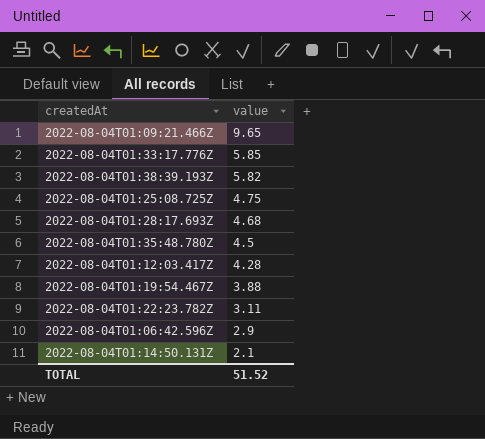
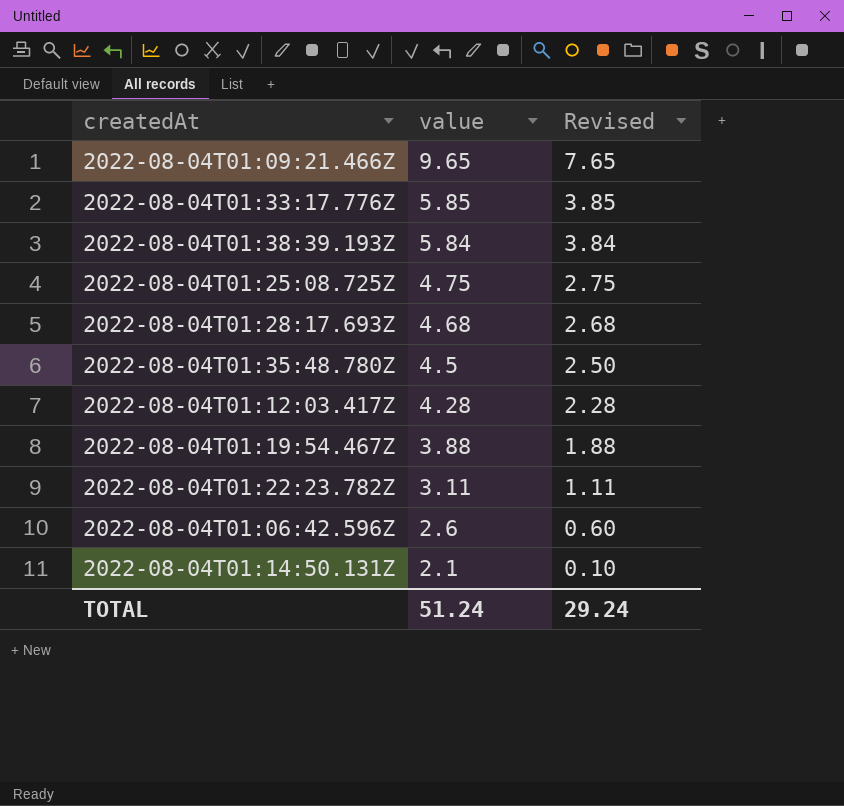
column Revised | formula: none -> [value] - 2
2022-08-04T01:38:39.193Z | value: 5.82 -> 5.84
2022-08-04T01:06:42.596Z | value: 2.9 -> 2.6
TOTAL | value: 51.52 -> 51.24

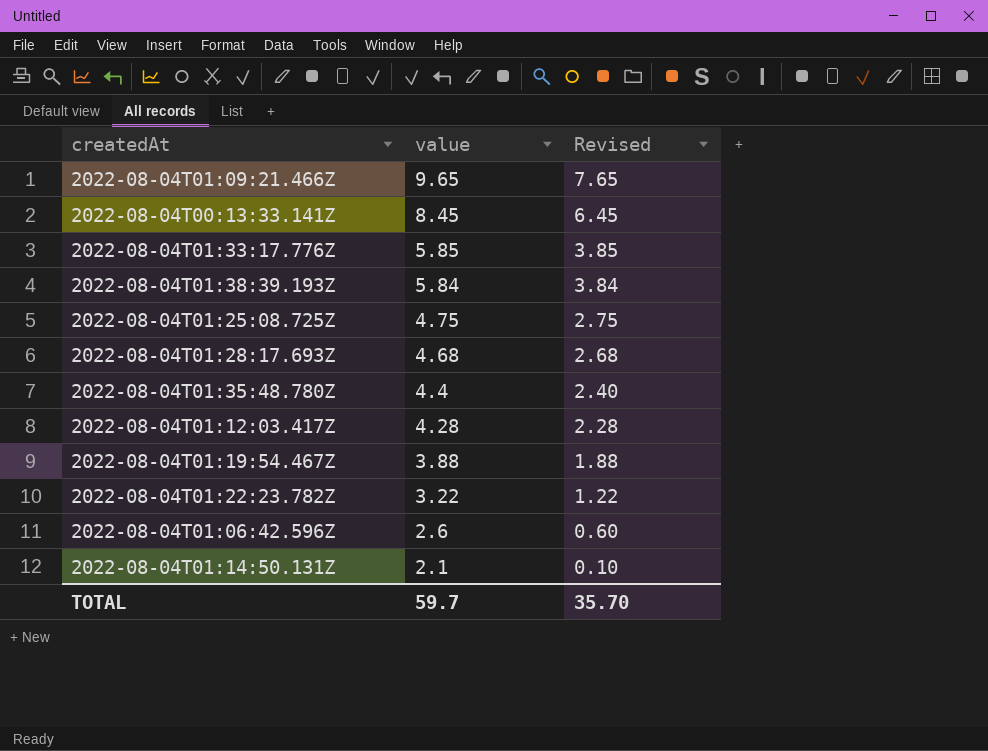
row 2022-08-04T00:13:33.141Z: none -> 8.45 | 6.45
2022-08-04T01:35:48.780Z | value: 4.5 -> 4.4
2022-08-04T01:35:48.780Z | Revised: 2.50 -> 2.40
2022-08-04T01:22:23.782Z | value: 3.11 -> 3.22
2022-08-04T01:22:23.782Z | Revised: 1.11 -> 1.22
TOTAL | value: 51.24 -> 59.7
TOTAL | Revised: 29.24 -> 35.70

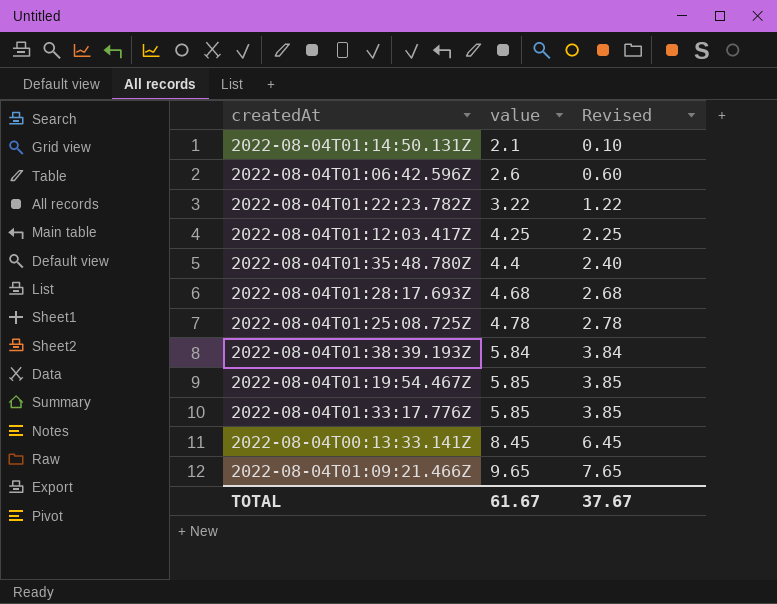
row order: value descending -> value ascending
2022-08-04T01:12:03.417Z | value: 4.28 -> 4.25
2022-08-04T01:12:03.417Z | Revised: 2.28 -> 2.25
2022-08-04T01:25:08.725Z | value: 4.75 -> 4.78
2022-08-04T01:25:08.725Z | Revised: 2.75 -> 2.78
2022-08-04T01:19:54.467Z | value: 3.88 -> 5.85
2022-08-04T01:19:54.467Z | Revised: 1.88 -> 3.85
TOTAL | value: 59.7 -> 61.67
TOTAL | Revised: 35.70 -> 37.67

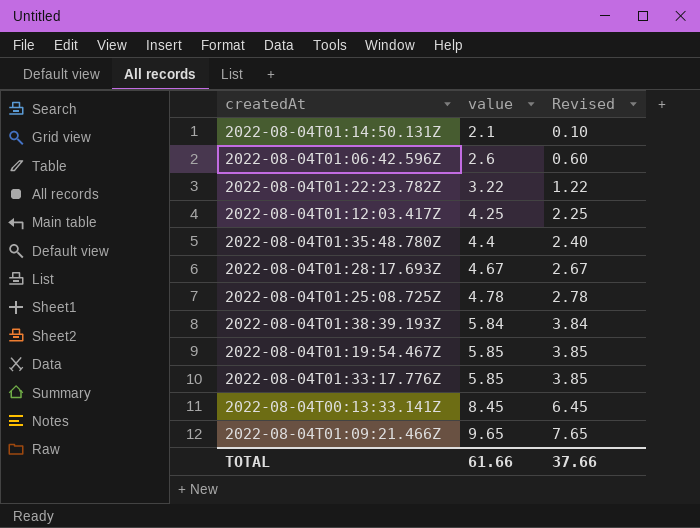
2022-08-04T01:28:17.693Z | value: 4.68 -> 4.67
2022-08-04T01:28:17.693Z | Revised: 2.68 -> 2.67
TOTAL | value: 61.67 -> 61.66
TOTAL | Revised: 37.67 -> 37.66

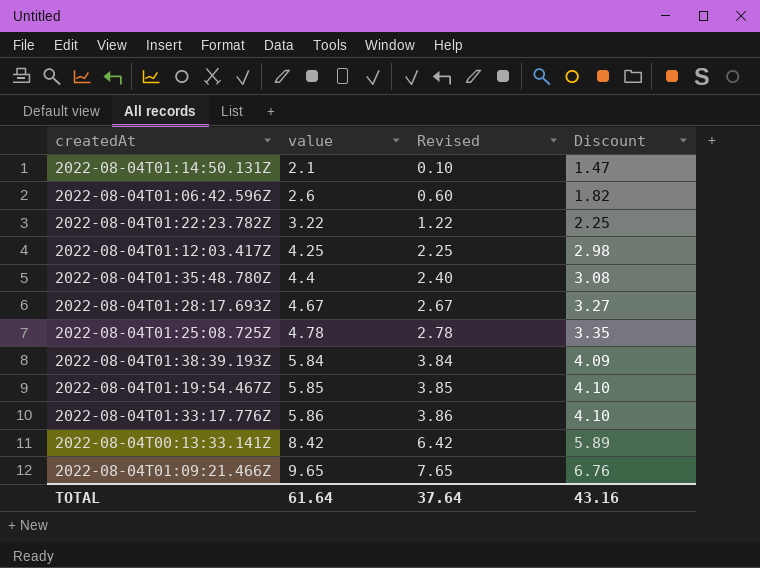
column Discount | formula: none -> [value] * 0.7
2022-08-04T01:33:17.776Z | value: 5.85 -> 5.86
2022-08-04T01:33:17.776Z | Revised: 3.85 -> 3.86
2022-08-04T00:13:33.141Z | value: 8.45 -> 8.42
2022-08-04T00:13:33.141Z | Revised: 6.45 -> 6.42
TOTAL | value: 61.66 -> 61.64
TOTAL | Revised: 37.66 -> 37.64

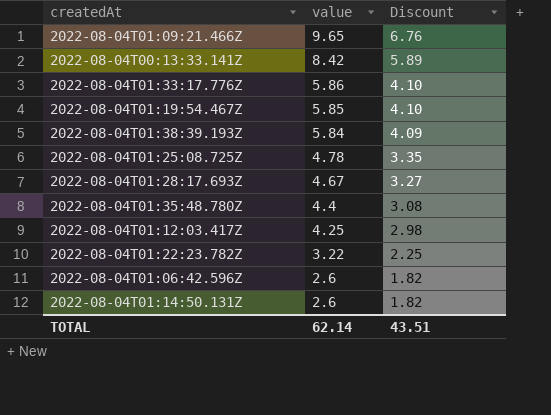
row order: value ascending -> value descending
column Revised | formula: [value] - 2 -> none
2022-08-04T01:14:50.131Z | value: 2.1 -> 2.6
2022-08-04T01:14:50.131Z | Discount: 1.47 -> 1.82
TOTAL | value: 61.64 -> 62.14
TOTAL | Discount: 43.16 -> 43.51

